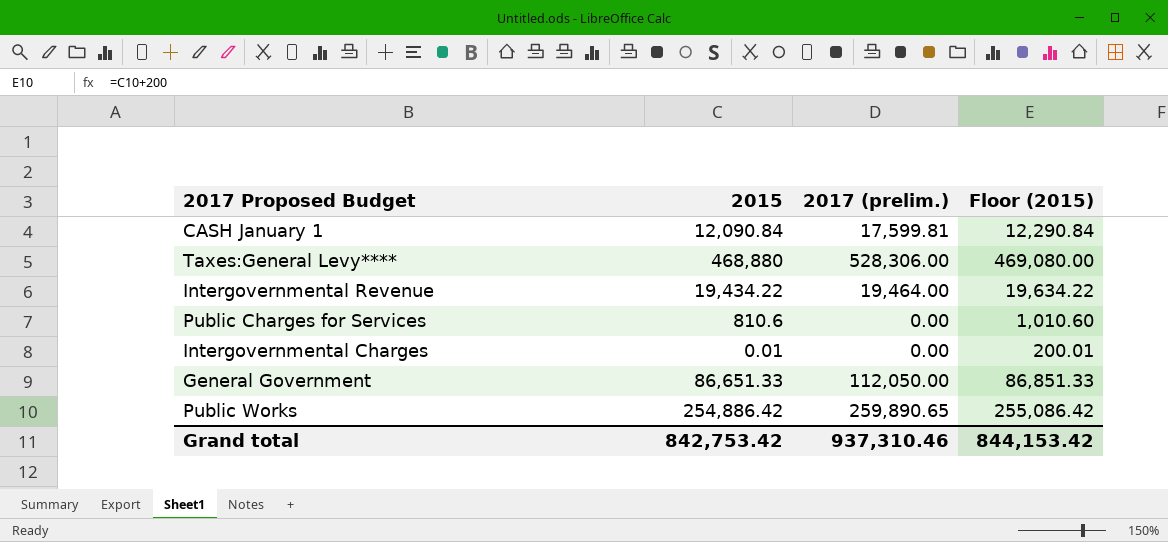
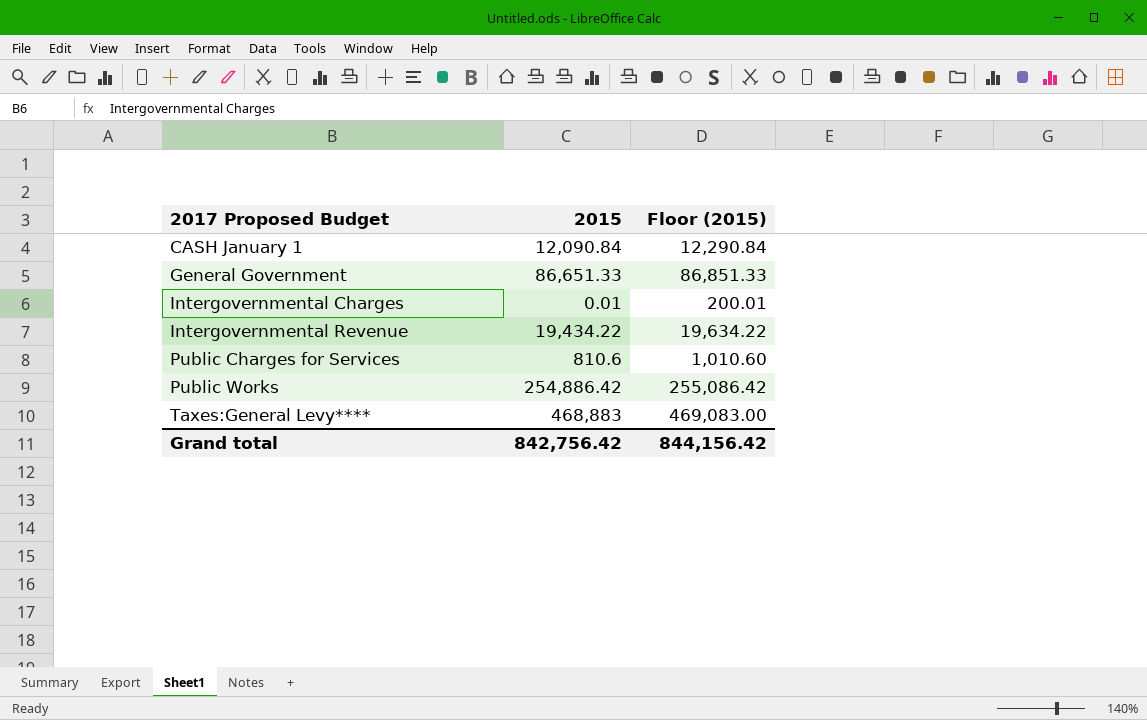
row order: none -> 2017 Proposed Budget ascending
column 2017 (prelim.) | position: 3 -> none
Taxes:General Levy**** | 2015: 468,880 -> 468,883
Taxes:General Levy**** | Floor (2015): 469,080.00 -> 469,083.00
Grand total | 2015: 842,753.42 -> 842,756.42
Grand total | Floor (2015): 844,153.42 -> 844,156.42

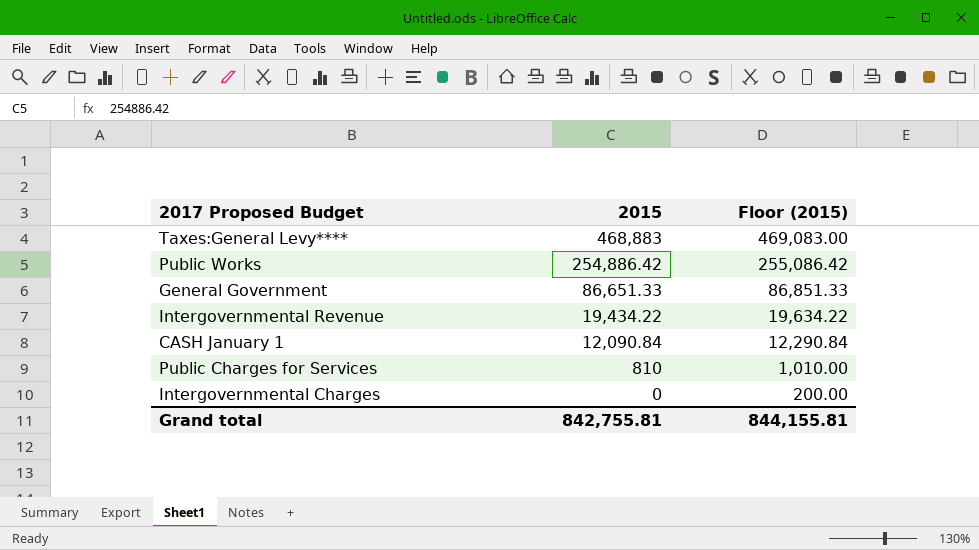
row order: 2017 Proposed Budget ascending -> 2015 descending
Public Charges for Services | 2015: 810.6 -> 810
Public Charges for Services | Floor (2015): 1,010.60 -> 1,010.00
Intergovernmental Charges | 2015: 0.01 -> 0
Intergovernmental Charges | Floor (2015): 200.01 -> 200.00
Grand total | 2015: 842,756.42 -> 842,755.81
Grand total | Floor (2015): 844,156.42 -> 844,155.81

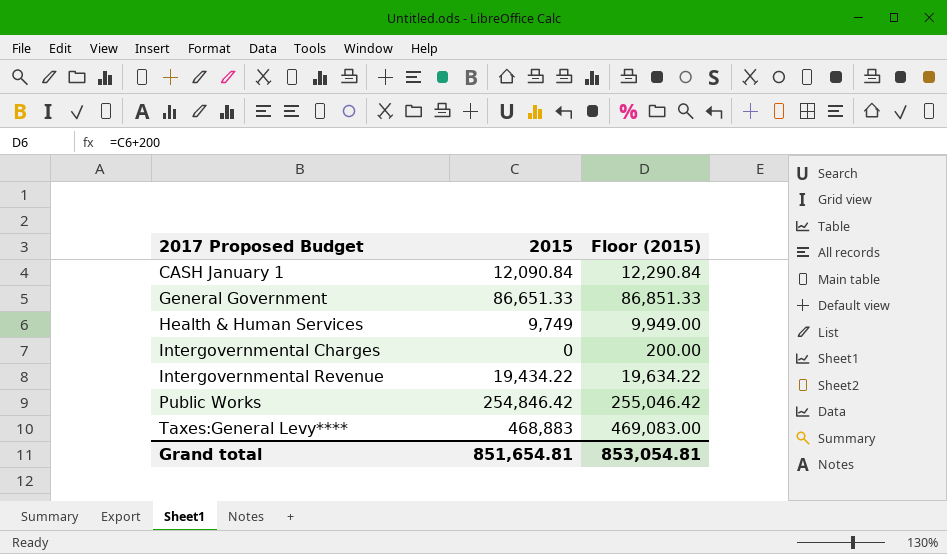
row order: 2015 descending -> 2017 Proposed Budget ascending
row Public Charges for Services: 810 | 1,010.00 -> none
row Health & Human Services: none -> 9,749 | 9,949.00
Public Works | 2015: 254,886.42 -> 254,846.42
Public Works | Floor (2015): 255,086.42 -> 255,046.42
Grand total | 2015: 842,755.81 -> 851,654.81
Grand total | Floor (2015): 844,155.81 -> 853,054.81

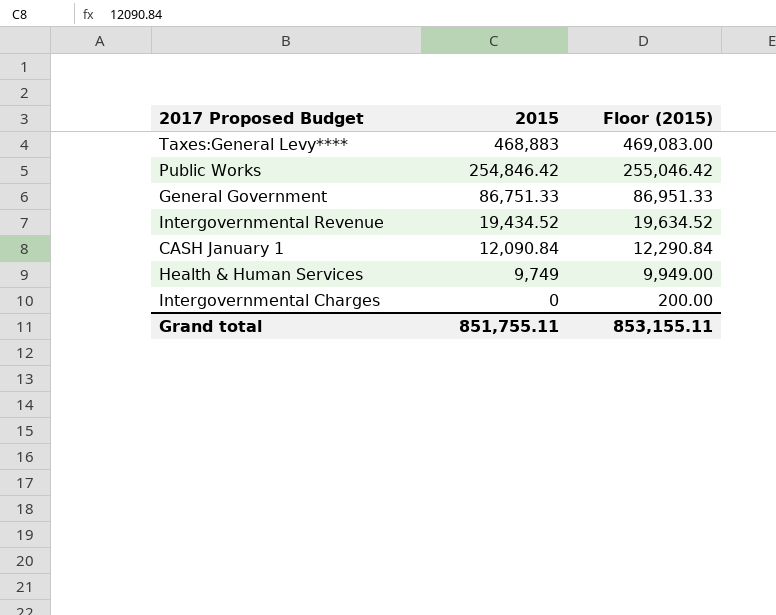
row order: 2017 Proposed Budget ascending -> 2015 descending
General Government | 2015: 86,651.33 -> 86,751.33
General Government | Floor (2015): 86,851.33 -> 86,951.33
Intergovernmental Revenue | 2015: 19,434.22 -> 19,434.52
Intergovernmental Revenue | Floor (2015): 19,634.22 -> 19,634.52
Grand total | 2015: 851,654.81 -> 851,755.11
Grand total | Floor (2015): 853,054.81 -> 853,155.11

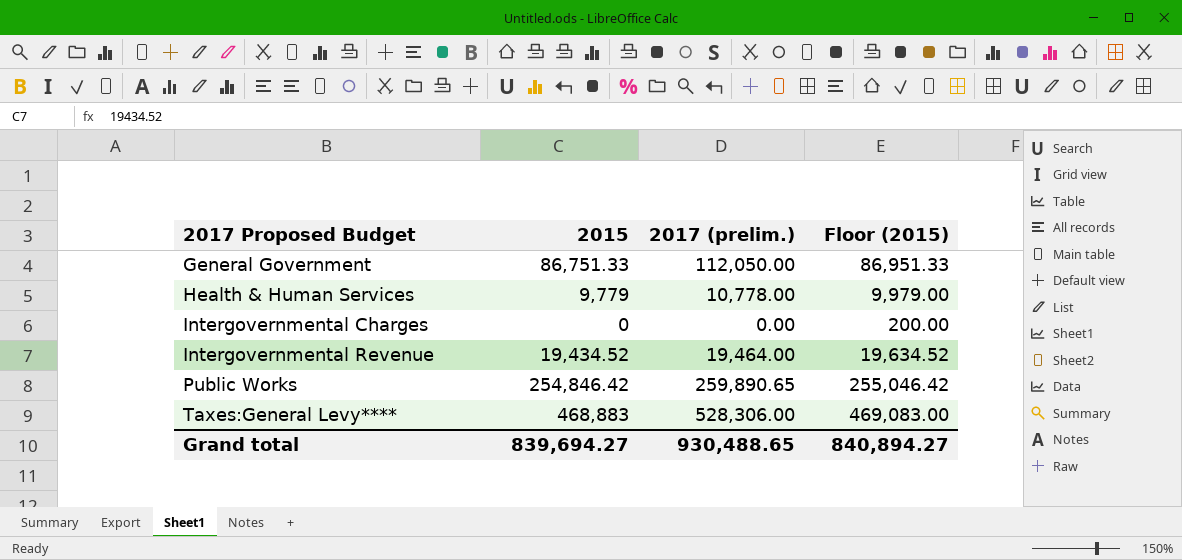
row order: 2015 descending -> 2017 Proposed Budget ascending
column 2017 (prelim.) | position: none -> 3
row CASH January 1: 12,090.84 | 12,290.84 -> none
Health & Human Services | 2015: 9,749 -> 9,779
Health & Human Services | Floor (2015): 9,949.00 -> 9,979.00
Grand total | 2015: 851,755.11 -> 839,694.27
Grand total | Floor (2015): 853,155.11 -> 840,894.27

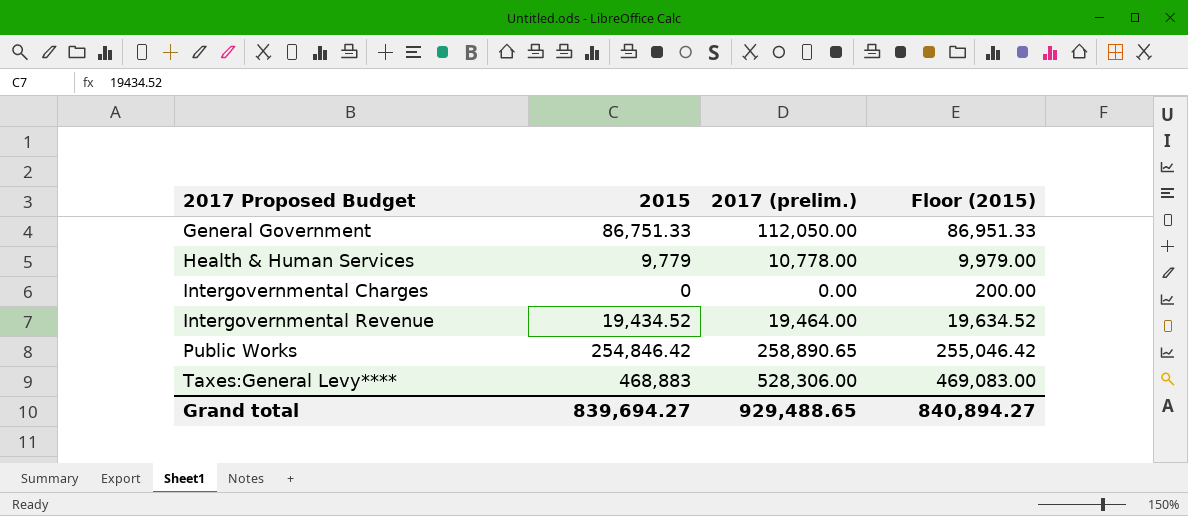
Public Works | 2017 (prelim.): 259,890.65 -> 258,890.65
Grand total | 2017 (prelim.): 930,488.65 -> 929,488.65

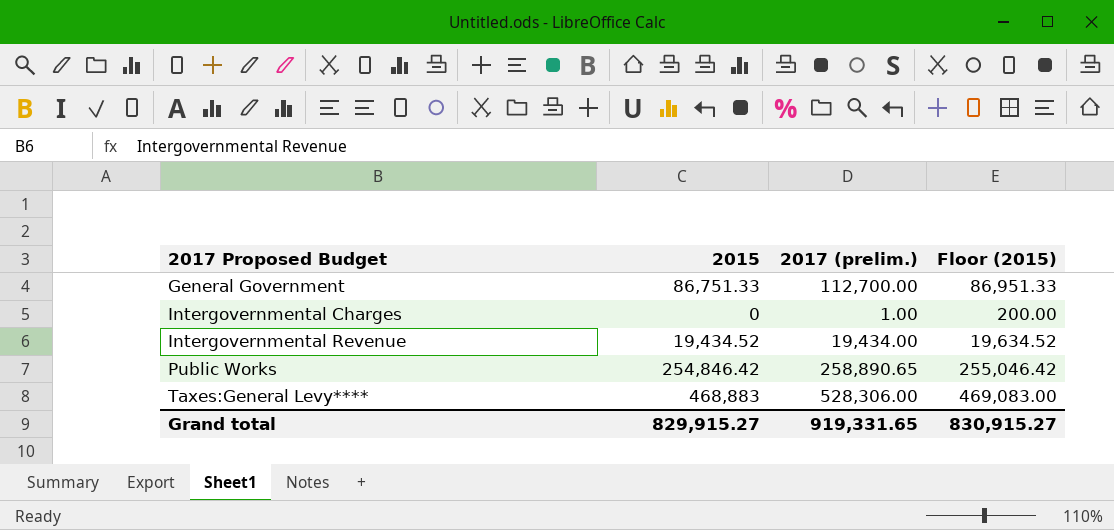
row Health & Human Services: 9,779 | 10,778.00 | 9,979.00 -> none
General Government | 2017 (prelim.): 112,050.00 -> 112,700.00
Intergovernmental Charges | 2017 (prelim.): 0.00 -> 1.00
Intergovernmental Revenue | 2017 (prelim.): 19,464.00 -> 19,434.00
Grand total | 2015: 839,694.27 -> 829,915.27
Grand total | 2017 (prelim.): 929,488.65 -> 919,331.65
Grand total | Floor (2015): 840,894.27 -> 830,915.27

